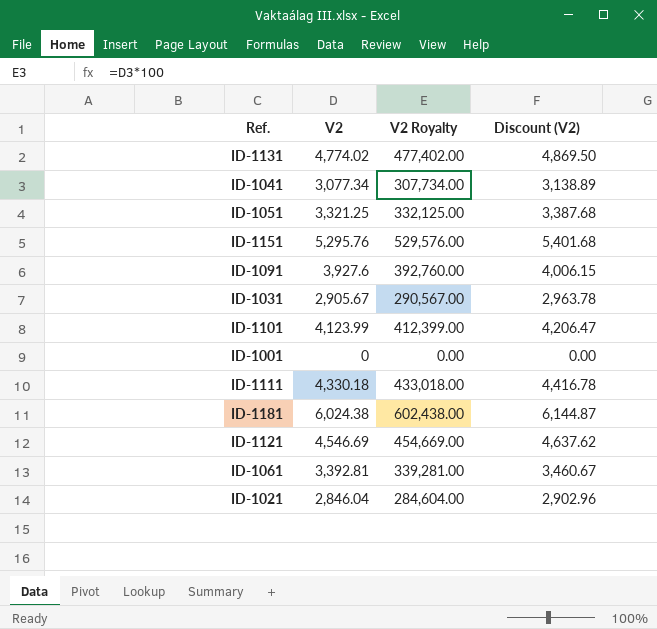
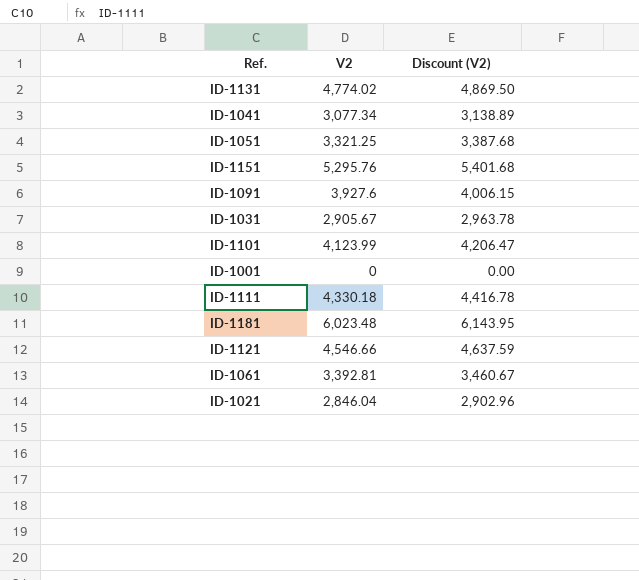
column V2 Royalty | formula: [V2] * 100 -> none
ID-1181 | V2: 6,024.38 -> 6,023.48
ID-1181 | Discount (V2): 6,144.87 -> 6,143.95
ID-1121 | V2: 4,546.69 -> 4,546.66
ID-1121 | Discount (V2): 4,637.62 -> 4,637.59

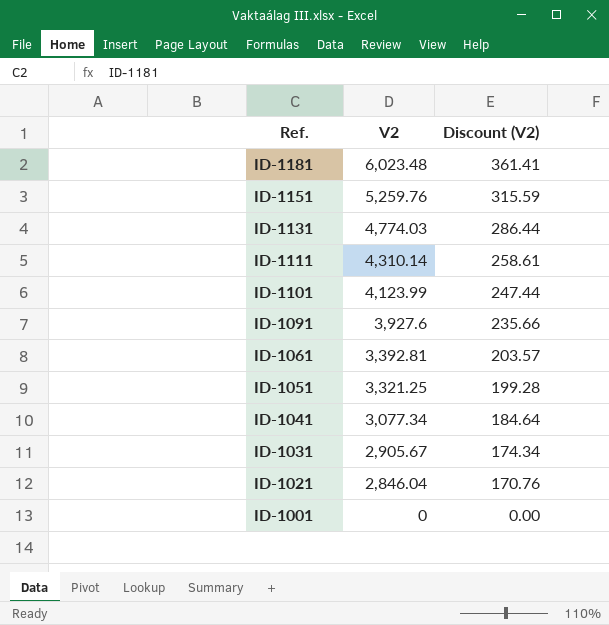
row order: none -> Ref. descending
column Discount (V2) | formula: [V2] * 1.02 -> [V2] * 0.06
row ID-1121: 4,546.66 | 4,637.59 -> none
ID-1151 | V2: 5,295.76 -> 5,259.76
ID-1131 | V2: 4,774.02 -> 4,774.03
ID-1111 | V2: 4,330.18 -> 4,310.14

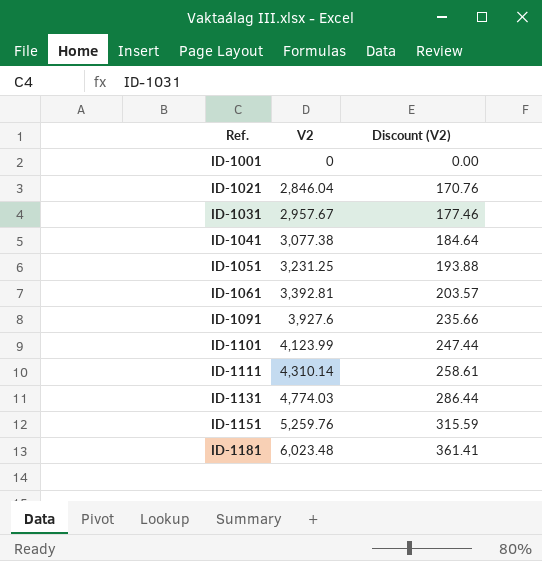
row order: Ref. descending -> Ref. ascending
ID-1031 | V2: 2,905.67 -> 2,957.67
ID-1031 | Discount (V2): 174.34 -> 177.46
ID-1041 | V2: 3,077.34 -> 3,077.38
ID-1051 | V2: 3,321.25 -> 3,231.25
ID-1051 | Discount (V2): 199.28 -> 193.88

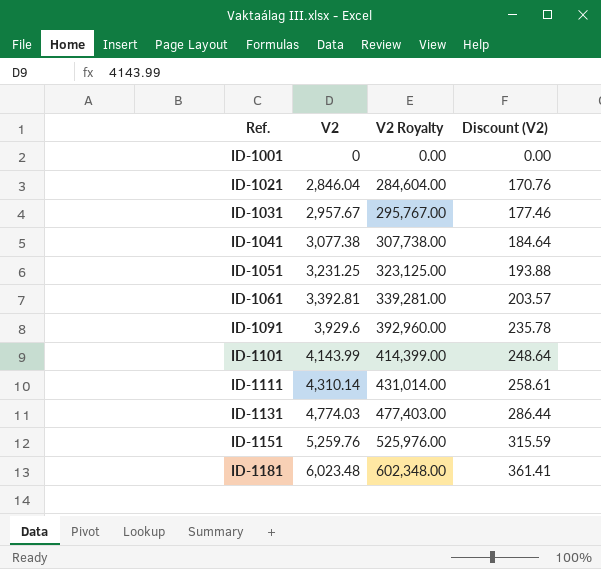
column V2 Royalty | formula: none -> [V2] * 100
ID-1091 | V2: 3,927.6 -> 3,929.6
ID-1091 | Discount (V2): 235.66 -> 235.78
ID-1101 | V2: 4,123.99 -> 4,143.99
ID-1101 | Discount (V2): 247.44 -> 248.64

